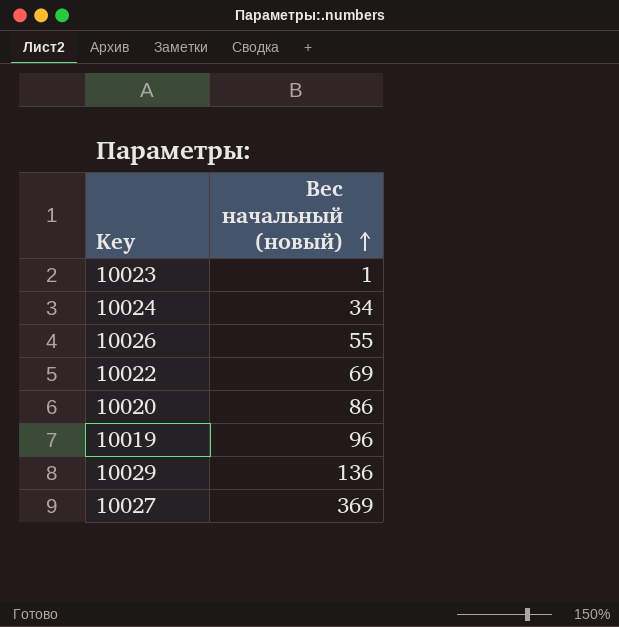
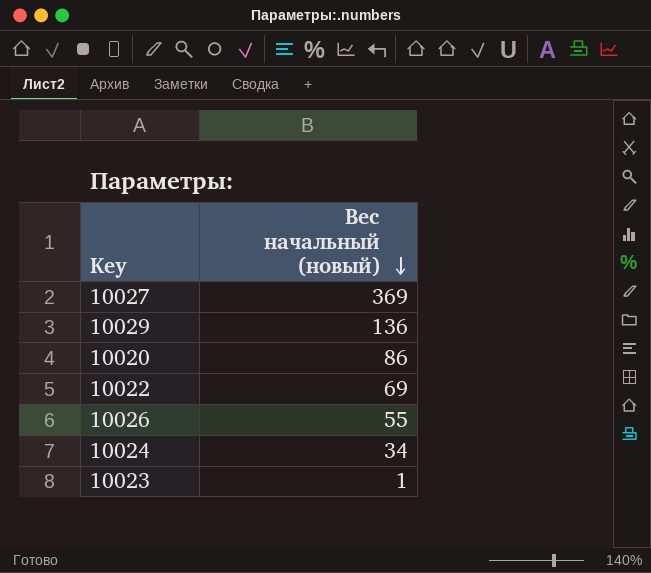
row order: Вес начальный (новый) ascending -> Вес начальный (новый) descending
row 10019: 96 -> none

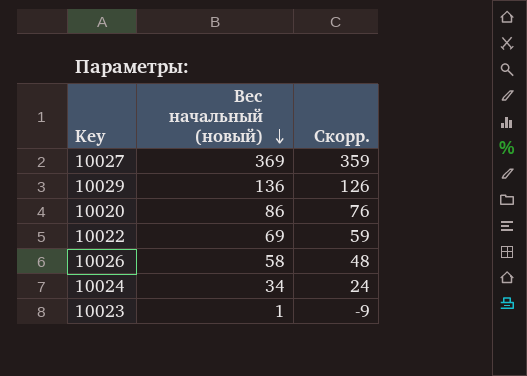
column Скорр. | formula: none -> [Вес начальный (новый)] - 10
10026 | Вес начальный (новый): 55 -> 58

